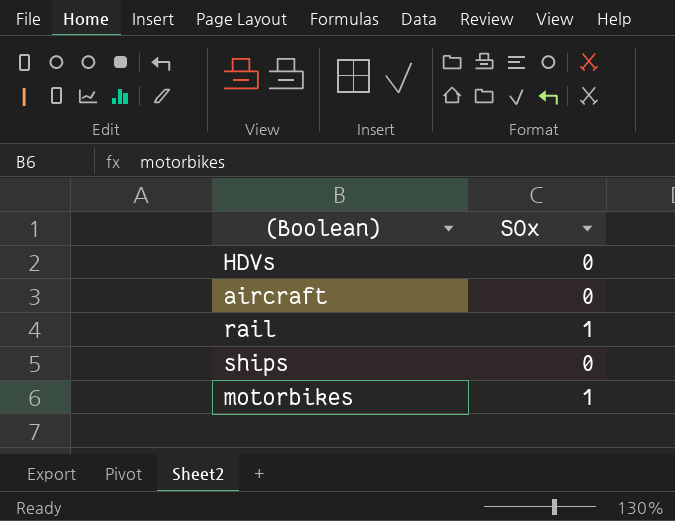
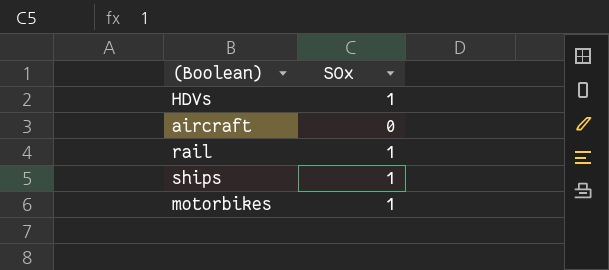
HDVs | SOx: 0 -> 1
ships | SOx: 0 -> 1

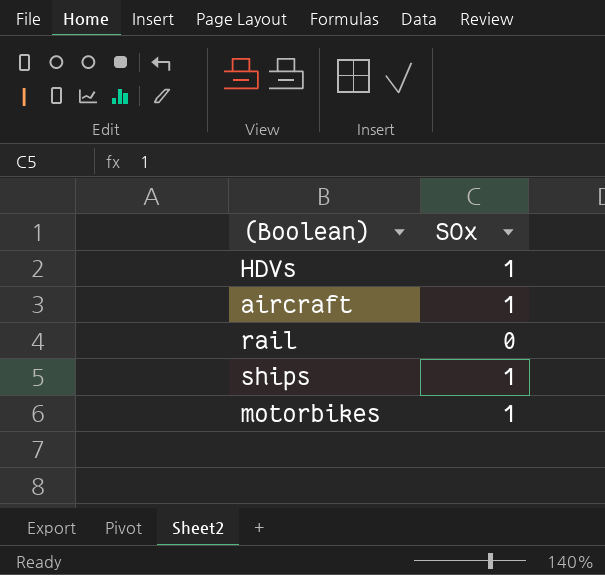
aircraft | SOx: 0 -> 1
rail | SOx: 1 -> 0

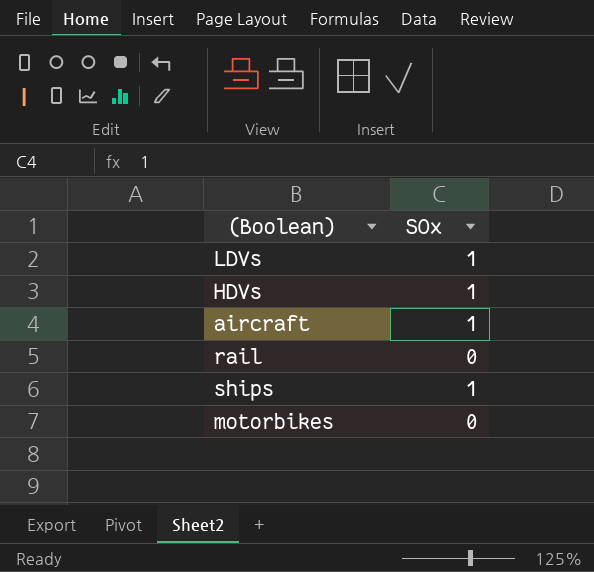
row LDVs: none -> 1
motorbikes | SOx: 1 -> 0

